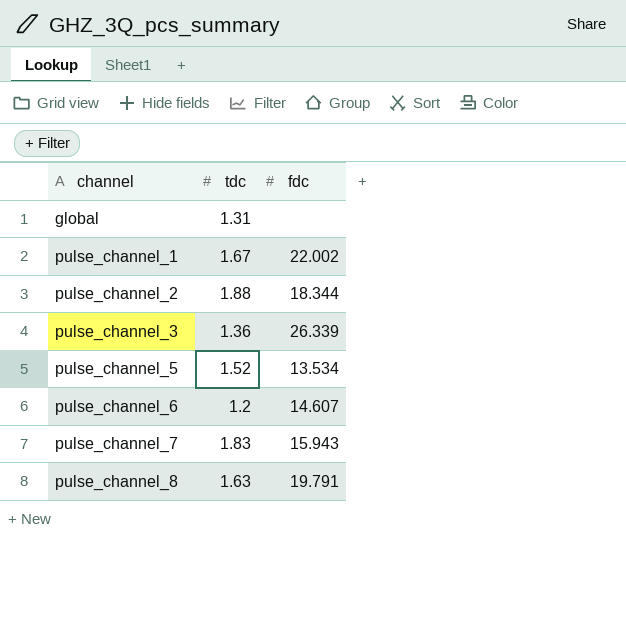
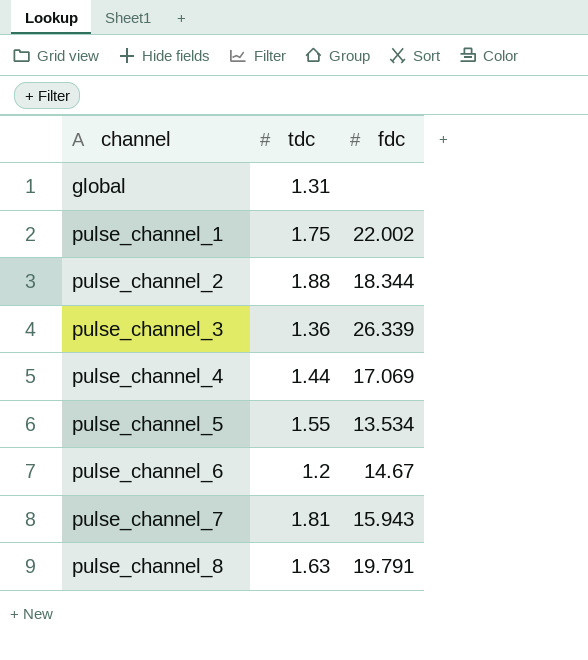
pulse_channel_1 | tdc: 1.67 -> 1.75
row pulse_channel_4: none -> 1.44 | 17.069
pulse_channel_5 | tdc: 1.52 -> 1.55
pulse_channel_6 | fdc: 14.607 -> 14.67
pulse_channel_7 | tdc: 1.83 -> 1.81

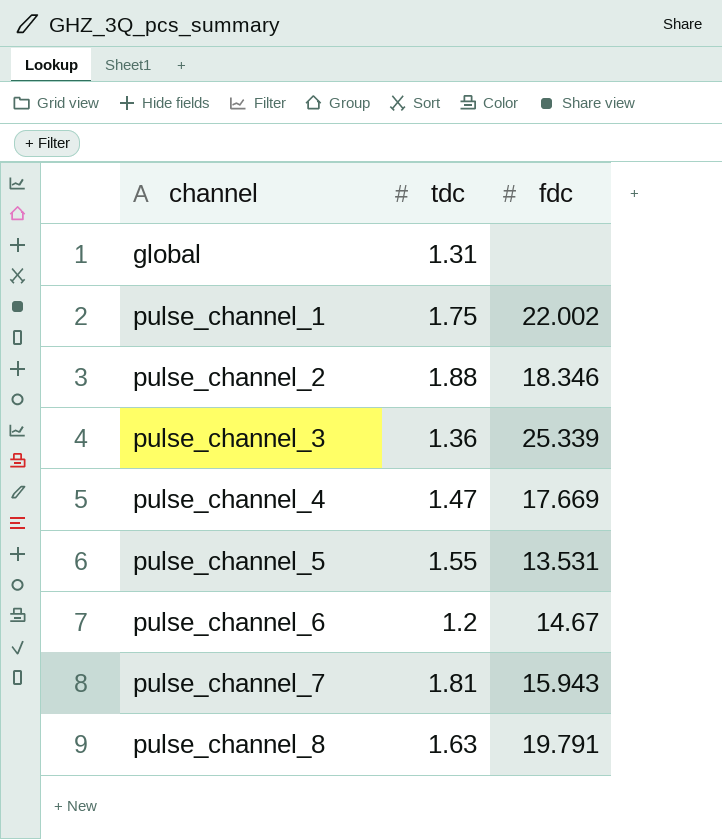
pulse_channel_2 | fdc: 18.344 -> 18.346
pulse_channel_3 | fdc: 26.339 -> 25.339
pulse_channel_4 | tdc: 1.44 -> 1.47
pulse_channel_4 | fdc: 17.069 -> 17.669
pulse_channel_5 | fdc: 13.534 -> 13.531

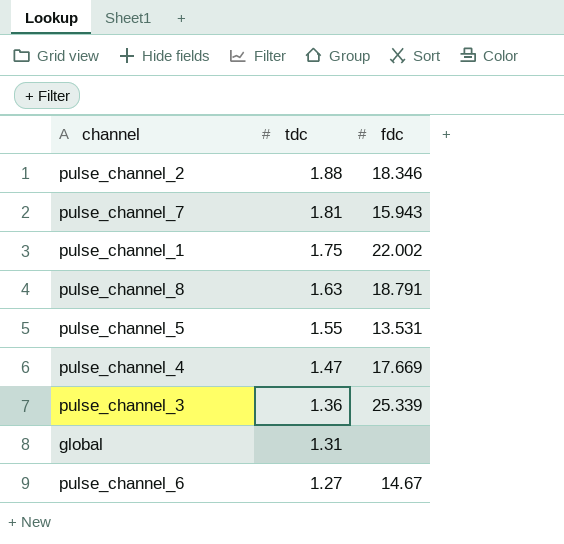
row order: channel ascending -> tdc descending
pulse_channel_8 | fdc: 19.791 -> 18.791
pulse_channel_6 | tdc: 1.2 -> 1.27

